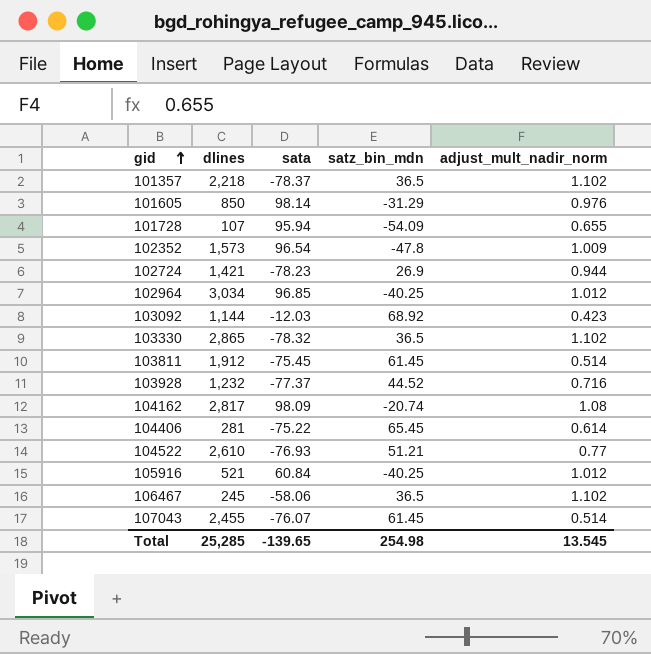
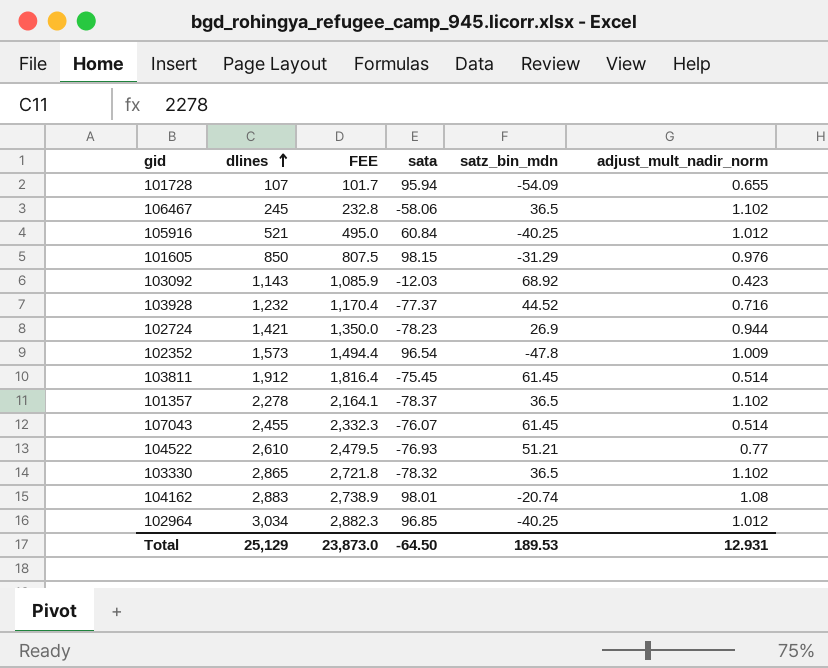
row order: gid ascending -> dlines ascending
column FEE | formula: none -> [dlines] * 0.95
row 104406: 281 | -75.22 | 65.45 | 0.614 -> none
101605 | sata: 98.14 -> 98.15
103092 | dlines: 1,144 -> 1,143
101357 | dlines: 2,218 -> 2,278
104162 | dlines: 2,817 -> 2,883
104162 | sata: 98.09 -> 98.01
Total | dlines: 25,285 -> 25,129
Total | sata: -139.65 -> -64.50
Total | satz_bin_mdn: 254.98 -> 189.53
Total | adjust_mult_nadir_norm: 13.545 -> 12.931

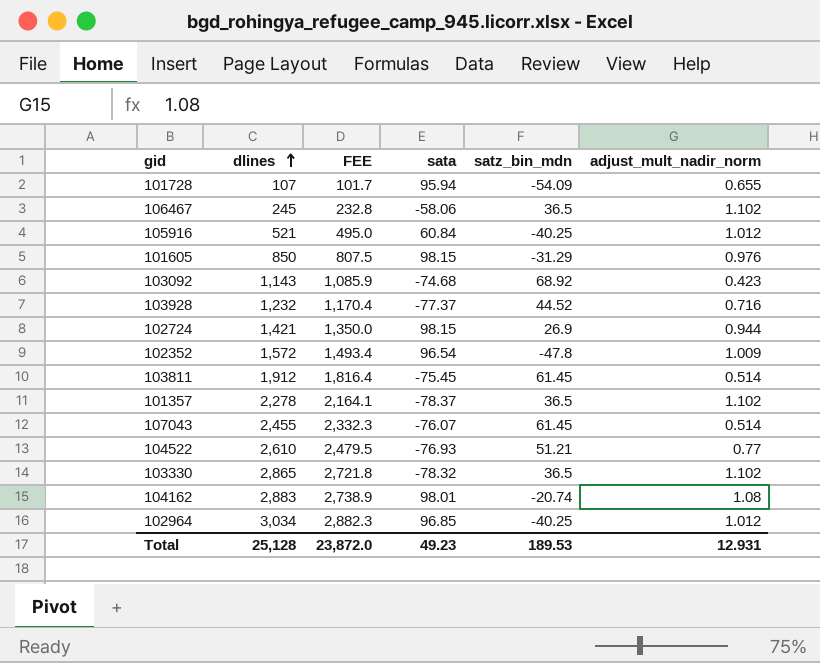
103092 | sata: -12.03 -> -74.68
102724 | sata: -78.23 -> 98.15
102352 | dlines: 1,573 -> 1,572
102352 | FEE: 1,494.4 -> 1,493.4
Total | dlines: 25,129 -> 25,128
Total | FEE: 23,873.0 -> 23,872.0
Total | sata: -64.50 -> 49.23

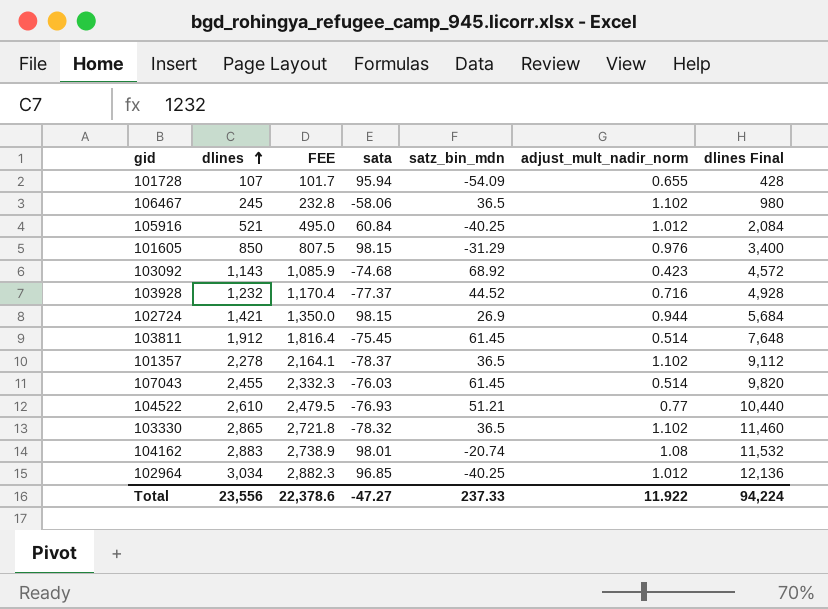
column dlines Final | formula: none -> [dlines] * 4
row 102352: 1,572 | 1,493.4 | 96.54 | -47.8 | 1.009 -> none
107043 | sata: -76.07 -> -76.03
Total | dlines: 25,128 -> 23,556
Total | FEE: 23,872.0 -> 22,378.6
Total | sata: 49.23 -> -47.27
Total | satz_bin_mdn: 189.53 -> 237.33
Total | adjust_mult_nadir_norm: 12.931 -> 11.922

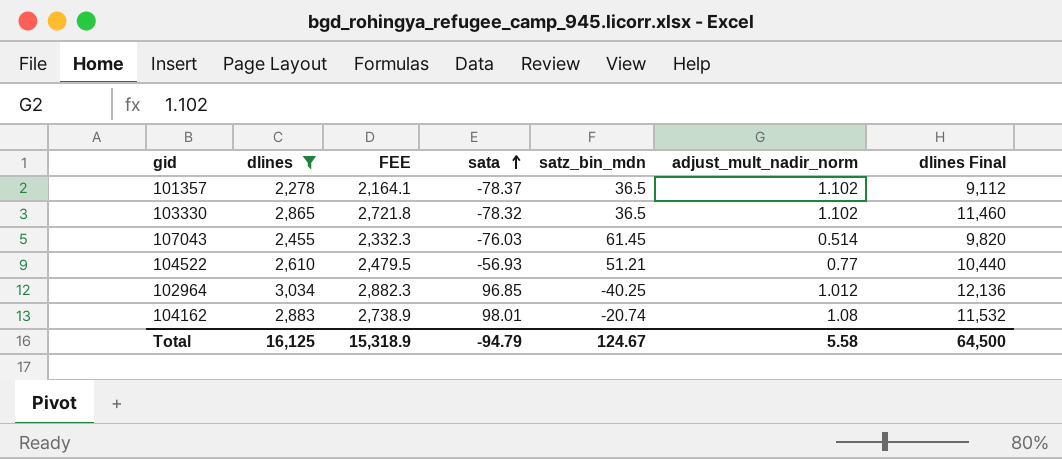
filter: none -> dlines >= 2,278
row order: dlines ascending -> sata ascending
104522 | sata: -76.93 -> -56.93
Total | dlines: 23,556 -> 16,125
Total | FEE: 22,378.6 -> 15,318.9
Total | sata: -47.27 -> -94.79
Total | satz_bin_mdn: 237.33 -> 124.67
Total | adjust_mult_nadir_norm: 11.922 -> 5.58
Total | dlines Final: 94,224 -> 64,500

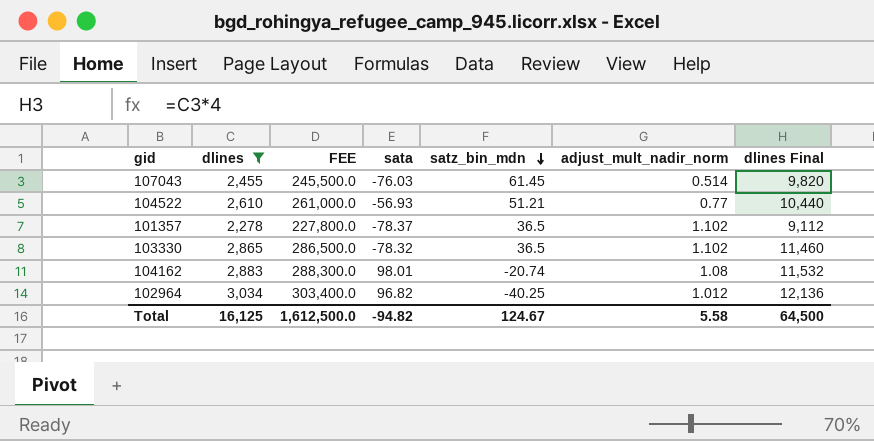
row order: sata ascending -> satz_bin_mdn descending
column FEE | formula: [dlines] * 0.95 -> [dlines] * 100
102964 | sata: 96.85 -> 96.82
Total | FEE: 15,318.9 -> 1,612,500.0
Total | sata: -94.79 -> -94.82

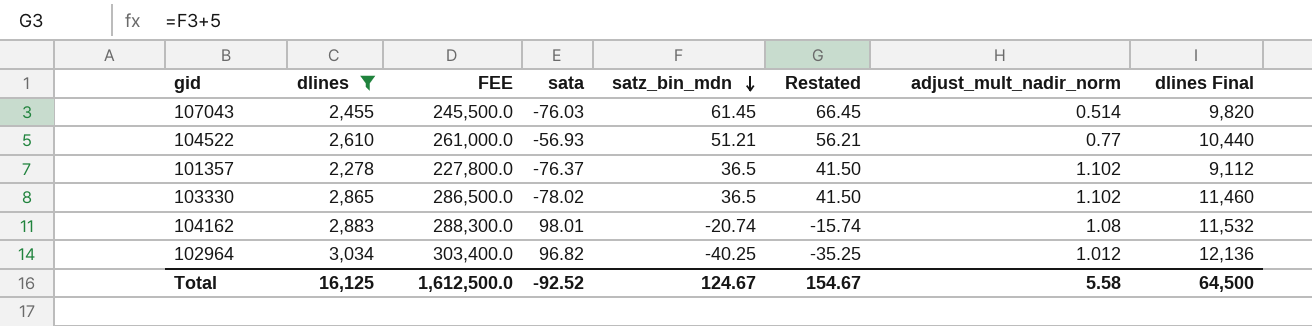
column Restated | formula: none -> [satz_bin_mdn] + 5
101357 | sata: -78.37 -> -76.37
103330 | sata: -78.32 -> -78.02
Total | sata: -94.82 -> -92.52

